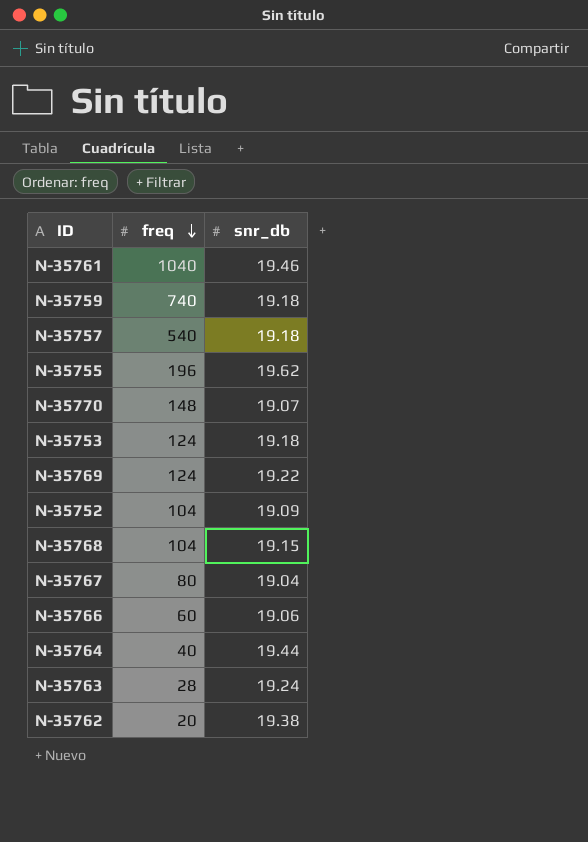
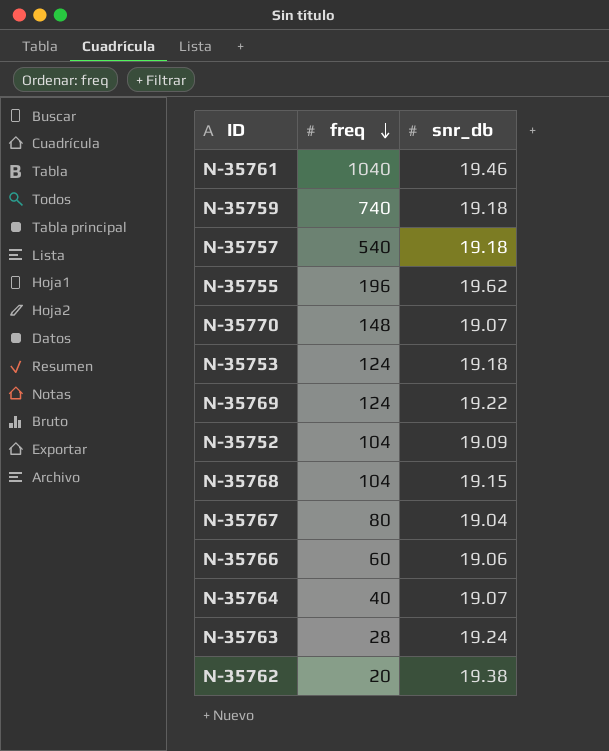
N-35764 | snr_db: 19.44 -> 19.07

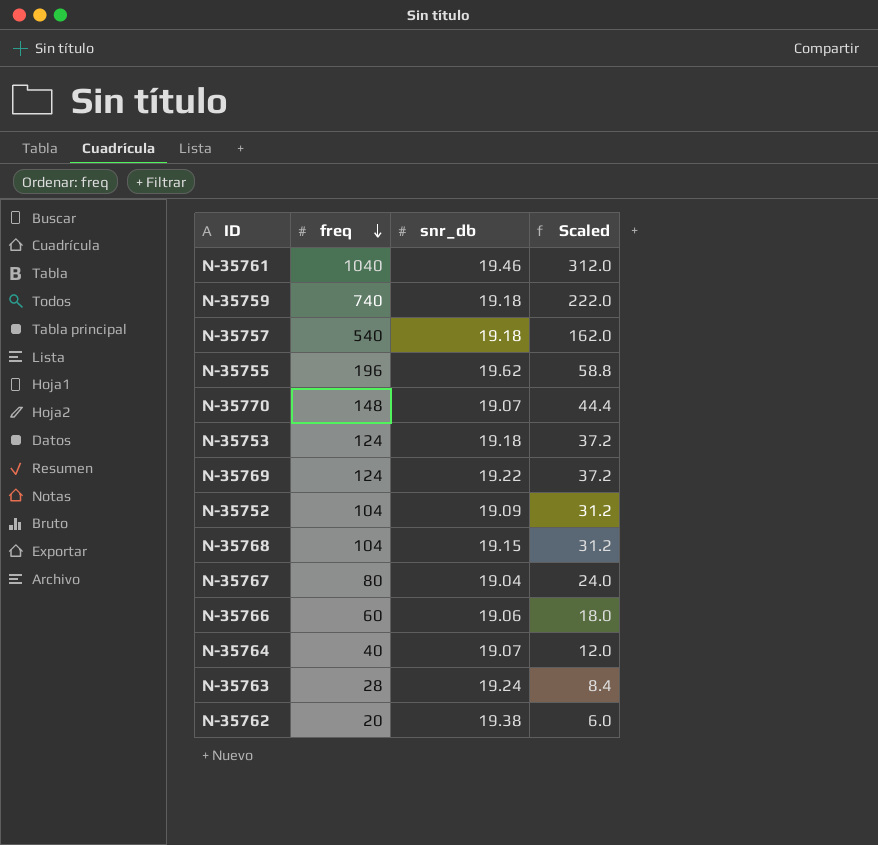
column Scaled | formula: none -> [freq] * 0.3

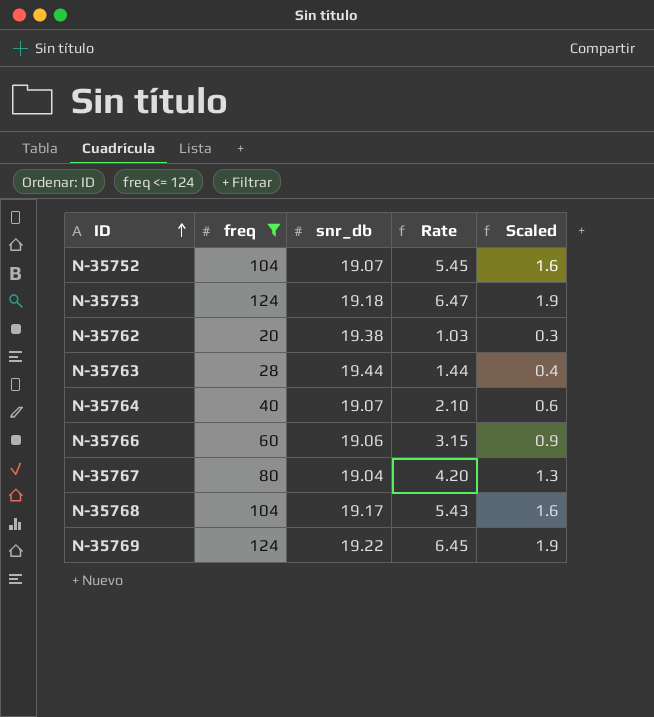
filter: none -> freq <= 124
row order: freq descending -> ID ascending
column Rate | formula: none -> [freq] / [snr_db]
column Scaled | formula: [freq] * 0.3 -> [Rate] * 0.3
N-35752 | snr_db: 19.09 -> 19.07
N-35763 | snr_db: 19.24 -> 19.44
N-35768 | snr_db: 19.15 -> 19.17

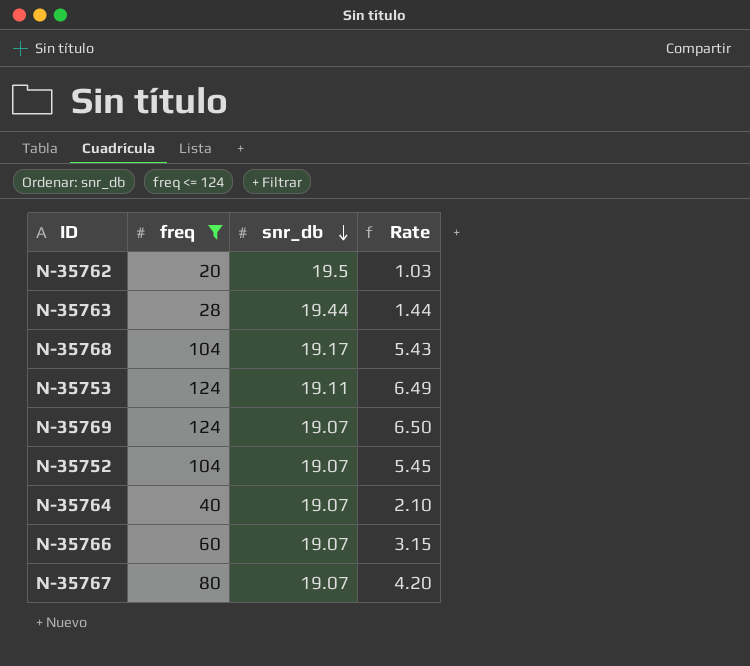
row order: ID ascending -> snr_db descending
column Scaled | formula: [Rate] * 0.3 -> none
N-35762 | snr_db: 19.38 -> 19.5
N-35753 | snr_db: 19.18 -> 19.11
N-35753 | Rate: 6.47 -> 6.49
N-35769 | snr_db: 19.22 -> 19.07
N-35769 | Rate: 6.45 -> 6.50
N-35766 | snr_db: 19.06 -> 19.07
N-35767 | snr_db: 19.04 -> 19.07

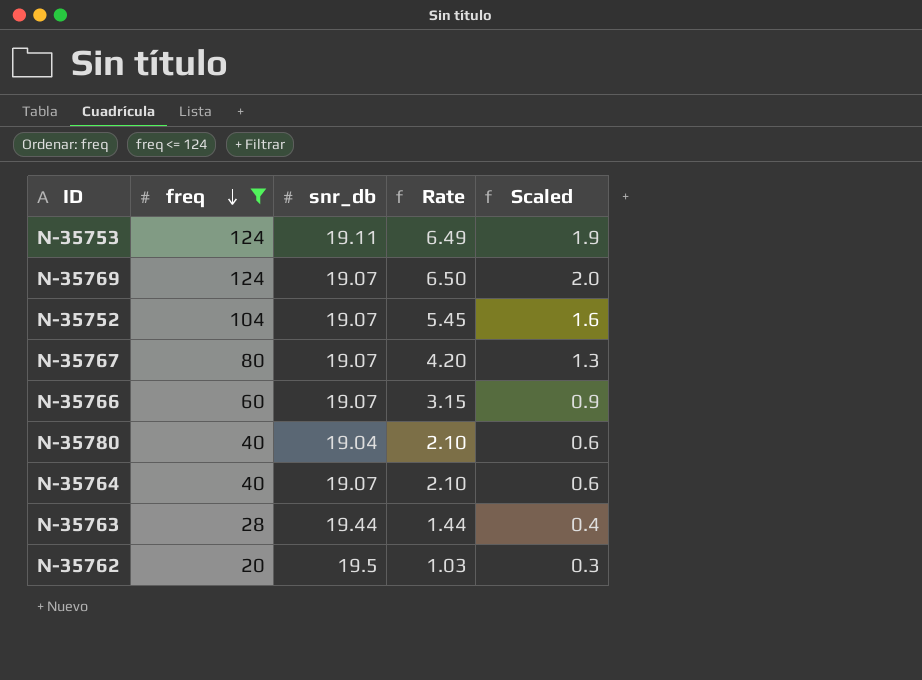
row order: snr_db descending -> freq descending
column Scaled | formula: none -> [Rate] * 0.3
row N-35768: 104 | 19.17 | 5.43 -> none
row N-35780: none -> 40 | 19.04 | 2.10 | 0.6

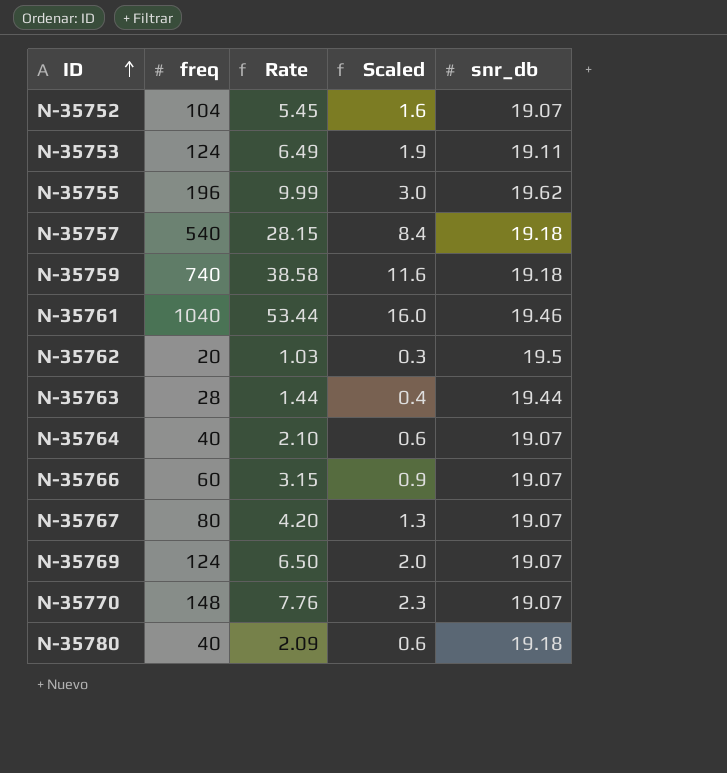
filter: freq <= 124 -> none
row order: freq descending -> ID ascending
column snr_db | position: 3 -> 5
N-35780 | Rate: 2.10 -> 2.09
N-35780 | snr_db: 19.04 -> 19.18

